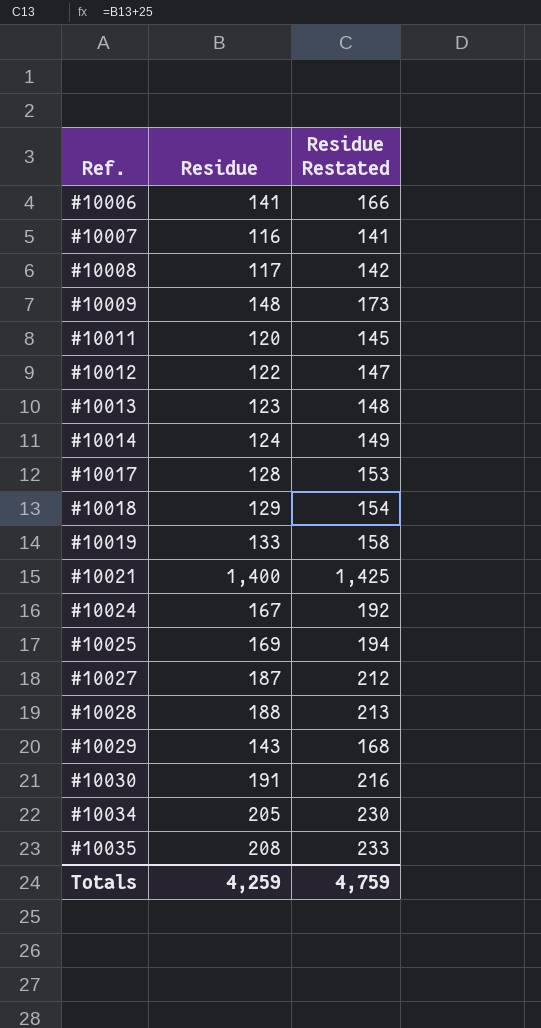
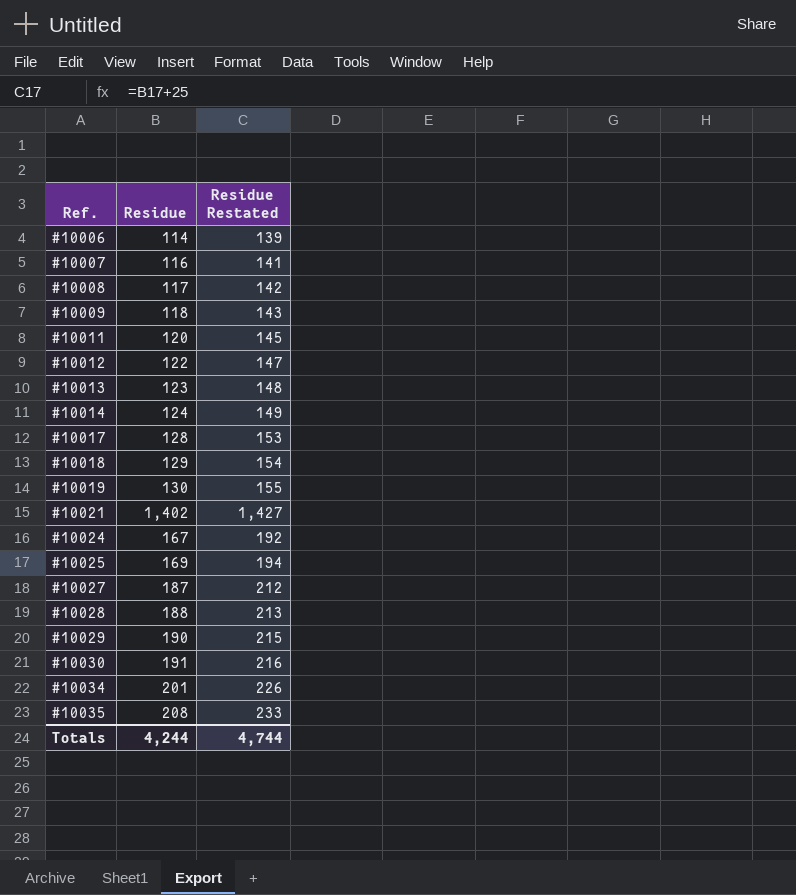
#10006 | Residue: 141 -> 114
#10006 | Residue Restated: 166 -> 139
#10009 | Residue: 148 -> 118
#10009 | Residue Restated: 173 -> 143
#10019 | Residue: 133 -> 130
#10019 | Residue Restated: 158 -> 155
#10021 | Residue: 1,400 -> 1,402
#10021 | Residue Restated: 1,425 -> 1,427
#10029 | Residue: 143 -> 190
#10029 | Residue Restated: 168 -> 215
#10034 | Residue: 205 -> 201
#10034 | Residue Restated: 230 -> 226
Totals | Residue: 4,259 -> 4,244
Totals | Residue Restated: 4,759 -> 4,744

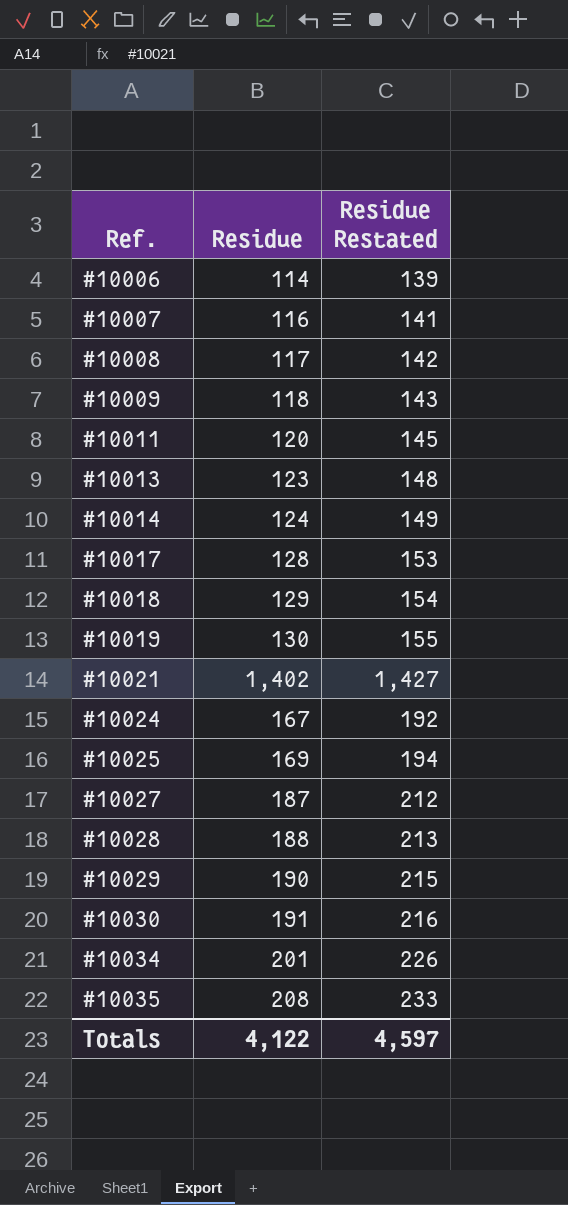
row #10012: 122 | 147 -> none
Totals | Residue: 4,244 -> 4,122
Totals | Residue Restated: 4,744 -> 4,597

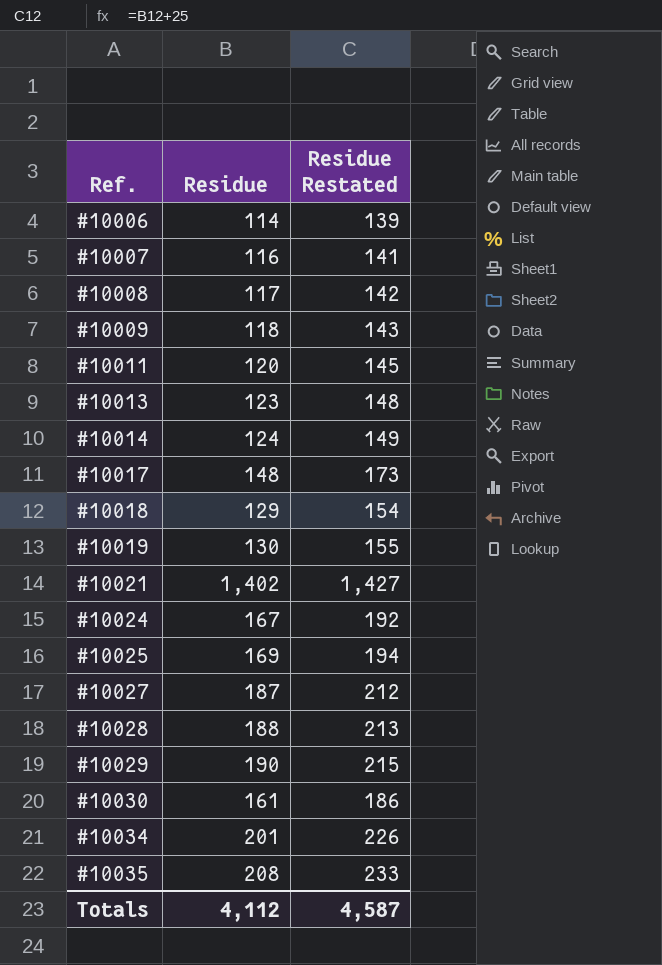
#10017 | Residue: 128 -> 148
#10017 | Residue Restated: 153 -> 173
#10030 | Residue: 191 -> 161
#10030 | Residue Restated: 216 -> 186
Totals | Residue: 4,122 -> 4,112
Totals | Residue Restated: 4,597 -> 4,587

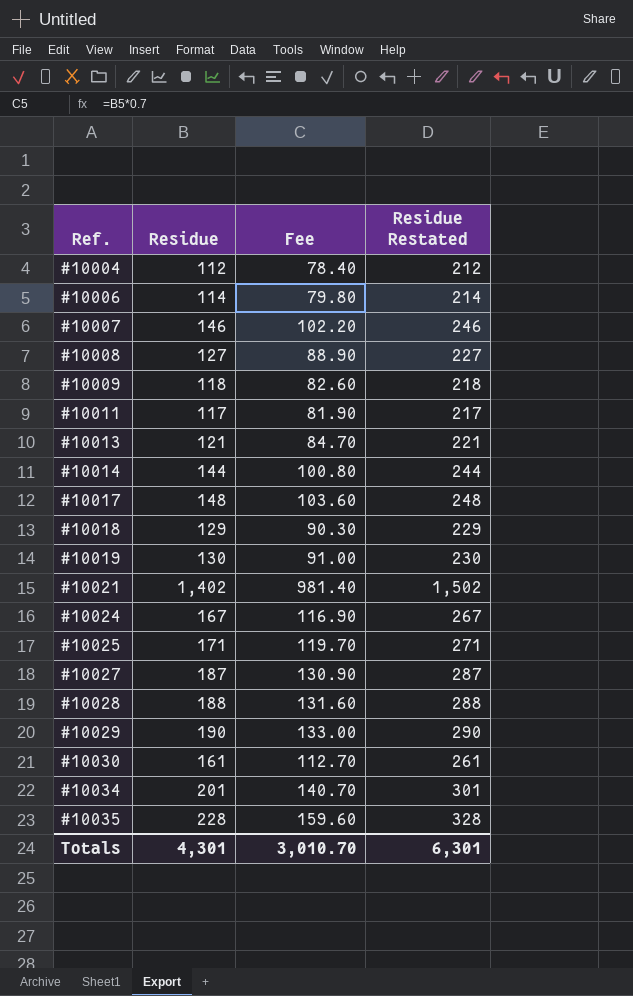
column Fee | formula: none -> [Residue] * 0.7
column Residue Restated | formula: [Residue] + 25 -> [Residue] + 100
row #10004: none -> 112 | 78.40 | 212
#10007 | Residue: 116 -> 146
#10008 | Residue: 117 -> 127
#10011 | Residue: 120 -> 117
#10013 | Residue: 123 -> 121
#10014 | Residue: 124 -> 144
#10025 | Residue: 169 -> 171
#10035 | Residue: 208 -> 228
Totals | Residue: 4,112 -> 4,301
Totals | Residue Restated: 4,587 -> 6,301

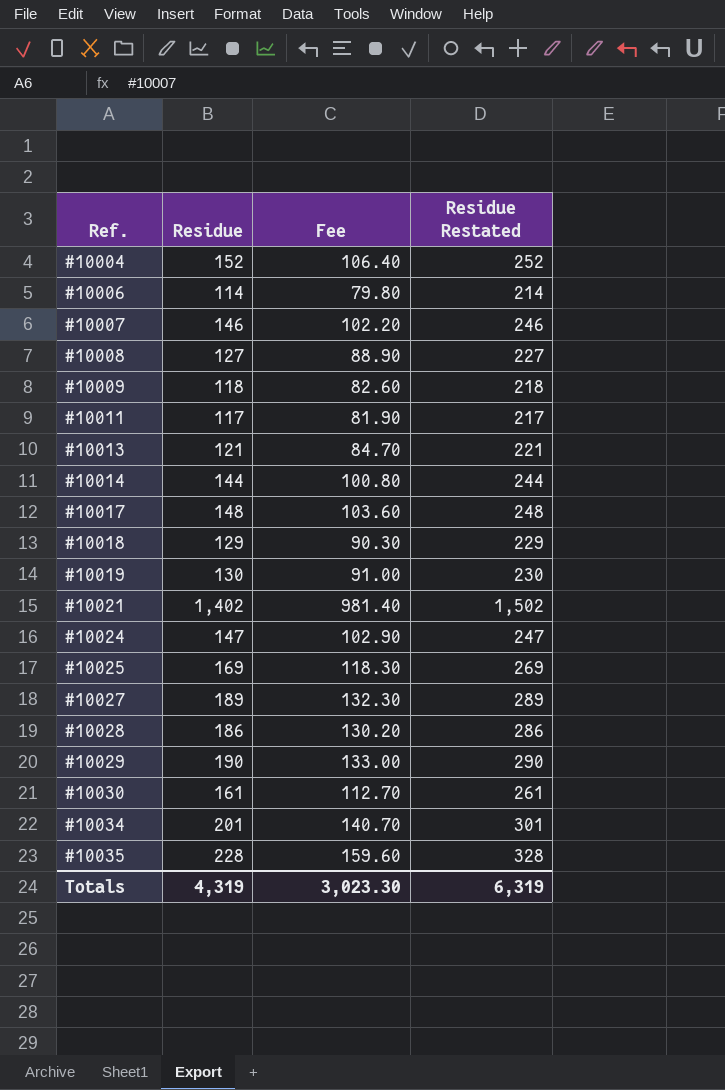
#10004 | Residue: 112 -> 152
#10004 | Fee: 78.40 -> 106.40
#10004 | Residue Restated: 212 -> 252
#10024 | Residue: 167 -> 147
#10024 | Fee: 116.90 -> 102.90
#10024 | Residue Restated: 267 -> 247
#10025 | Residue: 171 -> 169
#10025 | Fee: 119.70 -> 118.30
#10025 | Residue Restated: 271 -> 269
#10027 | Residue: 187 -> 189
#10027 | Fee: 130.90 -> 132.30
#10027 | Residue Restated: 287 -> 289
#10028 | Residue: 188 -> 186
#10028 | Fee: 131.60 -> 130.20
#10028 | Residue Restated: 288 -> 286
Totals | Residue: 4,301 -> 4,319
Totals | Fee: 3,010.70 -> 3,023.30
Totals | Residue Restated: 6,301 -> 6,319

